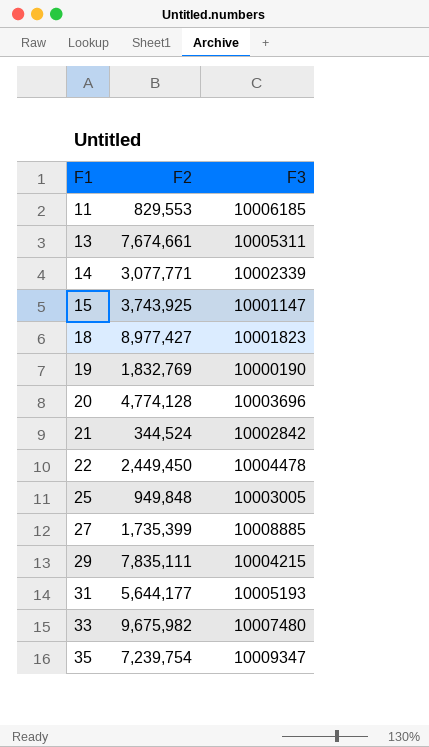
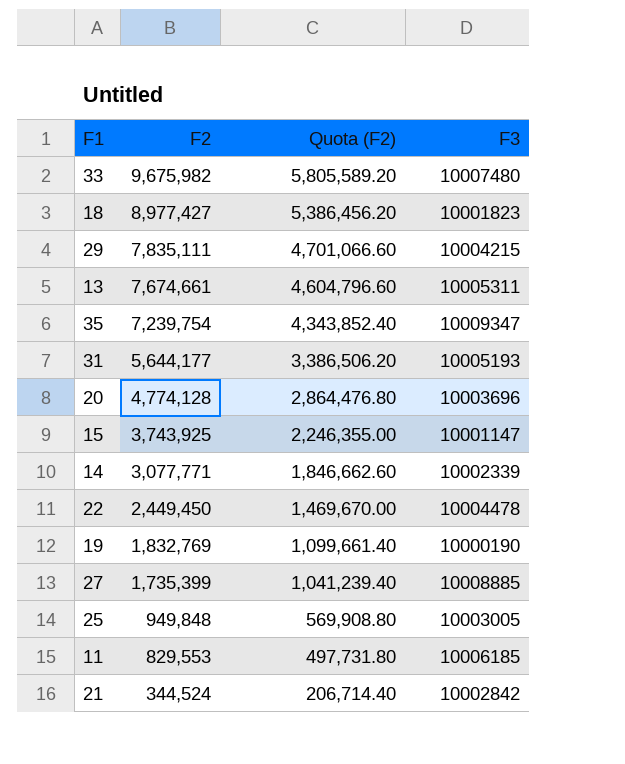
row order: F1 ascending -> F2 descending
column Quota (F2) | formula: none -> [F2] * 0.6

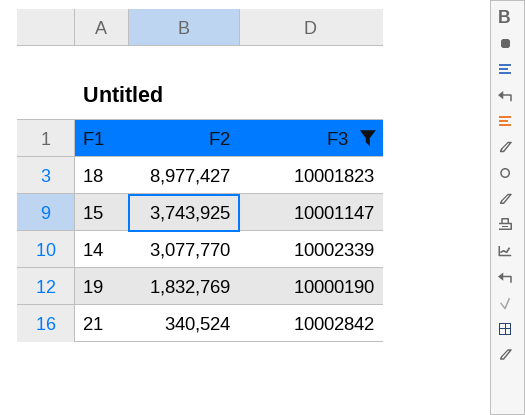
filter: none -> F3 <= 10002842
column Quota (F2) | formula: [F2] * 0.6 -> none
14 | F2: 3,077,771 -> 3,077,770
21 | F2: 344,524 -> 340,524

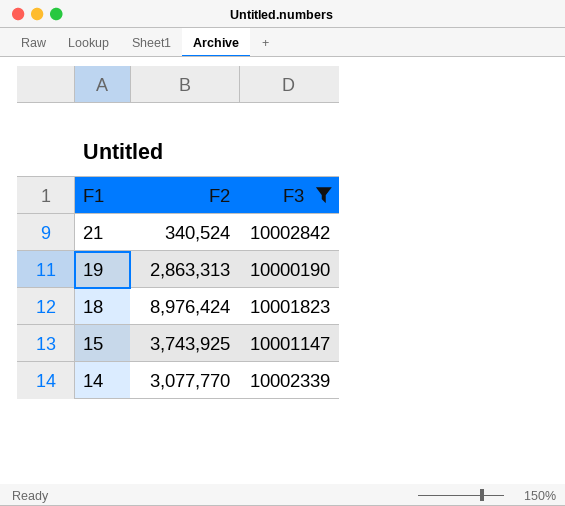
row order: F2 descending -> F1 descending
19 | F2: 1,832,769 -> 2,863,313
18 | F2: 8,977,427 -> 8,976,424

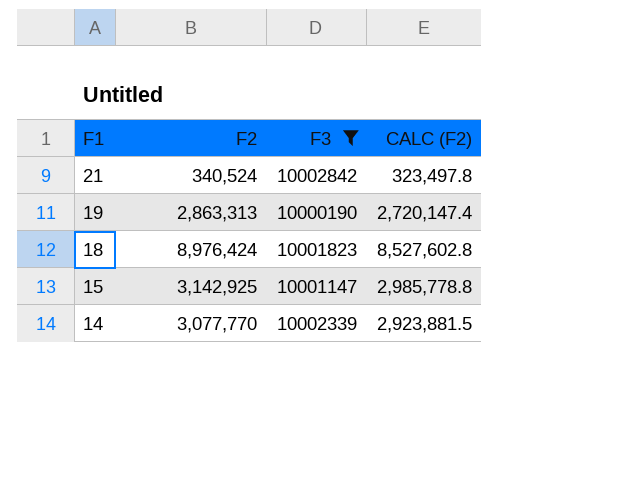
column CALC (F2) | formula: none -> [F2] * 0.95
15 | F2: 3,743,925 -> 3,142,925

